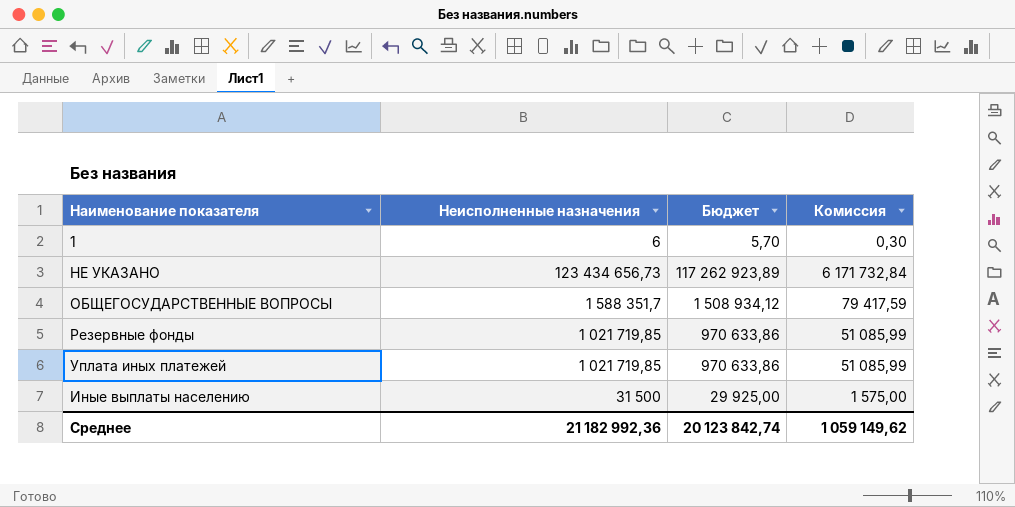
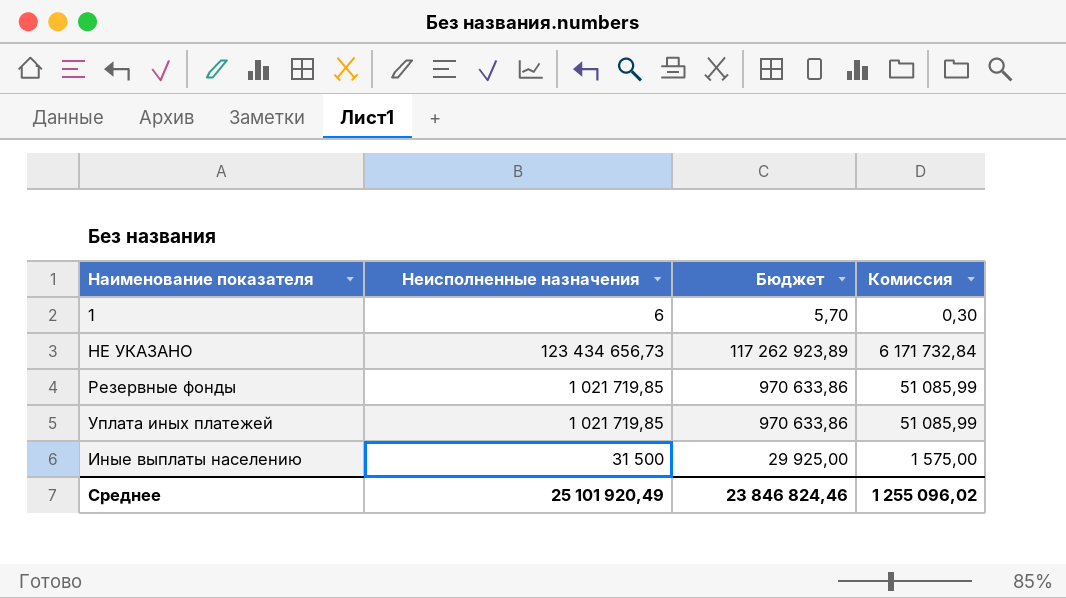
row ОБЩЕГОСУДАРСТВЕННЫЕ ВОПРОСЫ: 1 588 351,7 | 1 508 934,12 | 79 417,59 -> none
Среднее | Неисполненные назначения: 21 182 992,36 -> 25 101 920,49
Среднее | Бюджет: 20 123 842,74 -> 23 846 824,46
Среднее | Комиссия: 1 059 149,62 -> 1 255 096,02

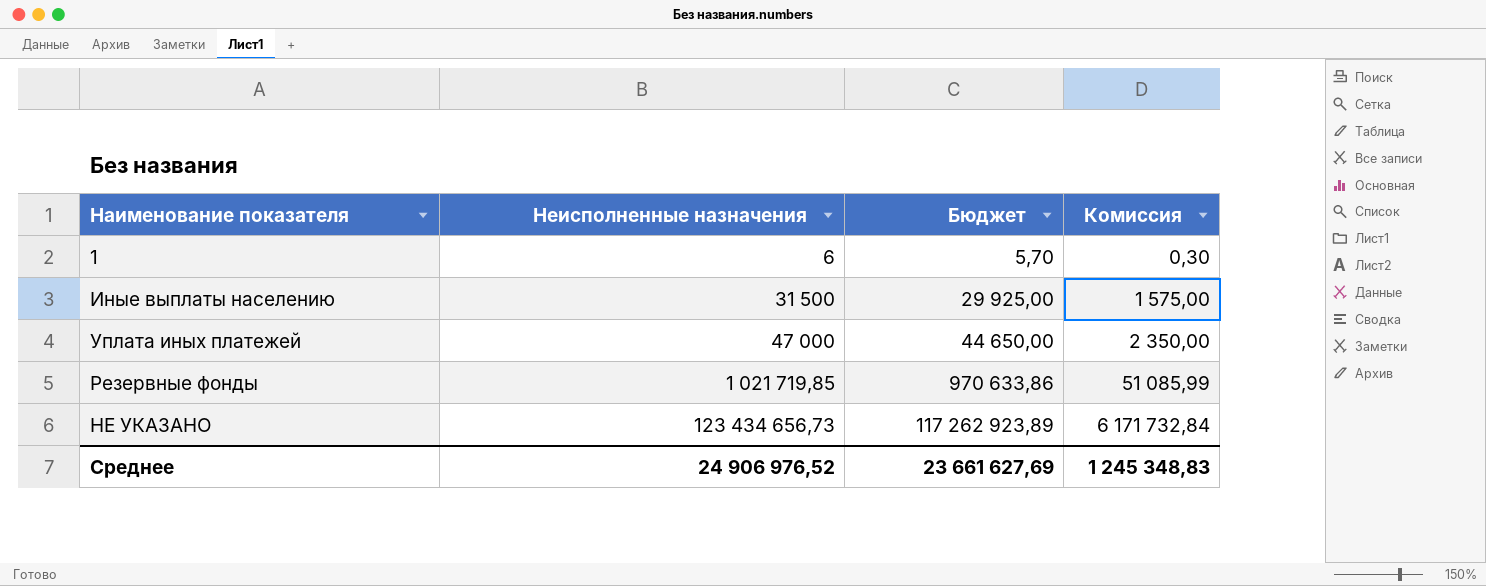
row order: none -> Неисполненные назначения ascending
Уплата иных платежей | Неисполненные назначения: 1 021 719,85 -> 47 000
Уплата иных платежей | Бюджет: 970 633,86 -> 44 650,00
Уплата иных платежей | Комиссия: 51 085,99 -> 2 350,00
Среднее | Неисполненные назначения: 25 101 920,49 -> 24 906 976,52
Среднее | Бюджет: 23 846 824,46 -> 23 661 627,69
Среднее | Комиссия: 1 255 096,02 -> 1 245 348,83

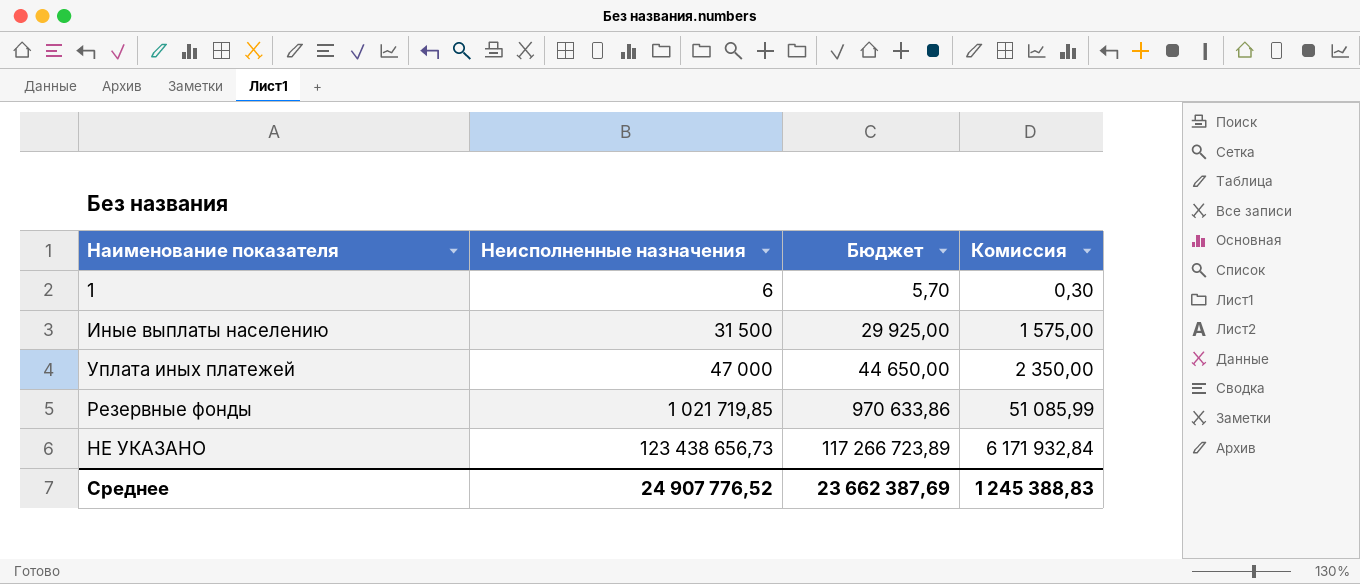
НЕ УКАЗАНО | Неисполненные назначения: 123 434 656,73 -> 123 438 656,73
НЕ УКАЗАНО | Бюджет: 117 262 923,89 -> 117 266 723,89
НЕ УКАЗАНО | Комиссия: 6 171 732,84 -> 6 171 932,84
Среднее | Неисполненные назначения: 24 906 976,52 -> 24 907 776,52
Среднее | Бюджет: 23 661 627,69 -> 23 662 387,69
Среднее | Комиссия: 1 245 348,83 -> 1 245 388,83

